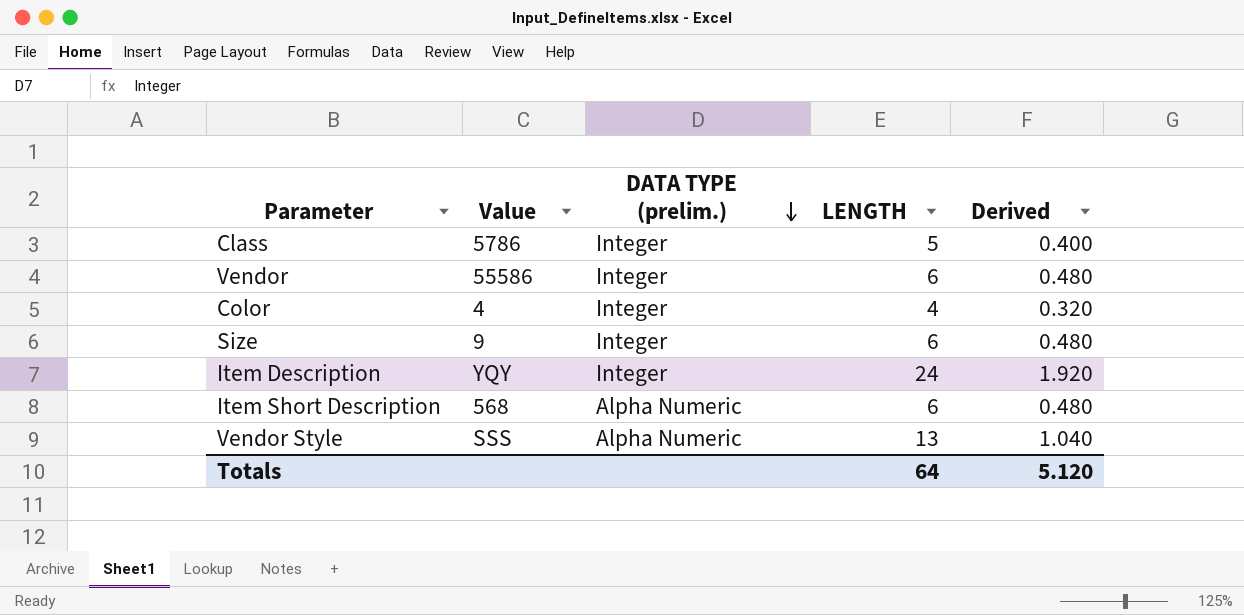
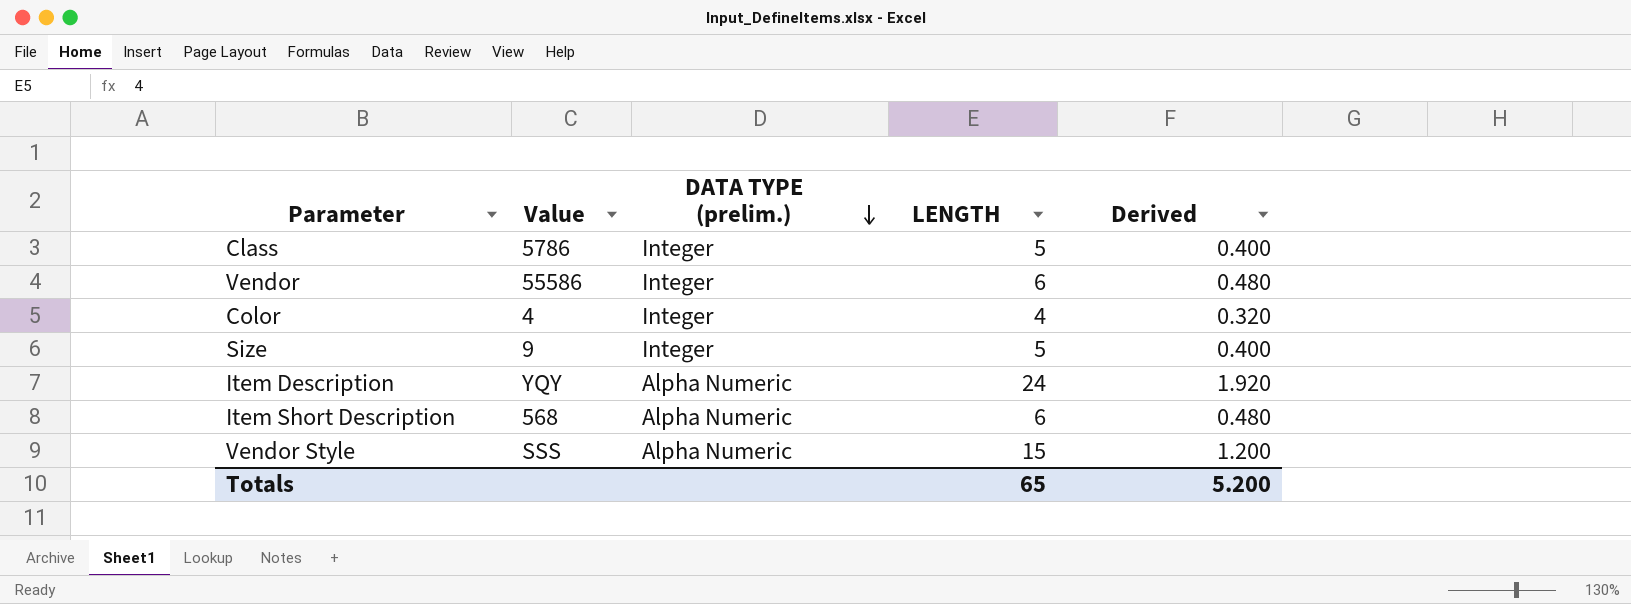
Size | LENGTH: 6 -> 5
Size | Derived: 0.480 -> 0.400
Item Description | DATA TYPE (prelim.): Integer -> Alpha Numeric
Vendor Style | LENGTH: 13 -> 15
Vendor Style | Derived: 1.040 -> 1.200
Totals | LENGTH: 64 -> 65
Totals | Derived: 5.120 -> 5.200

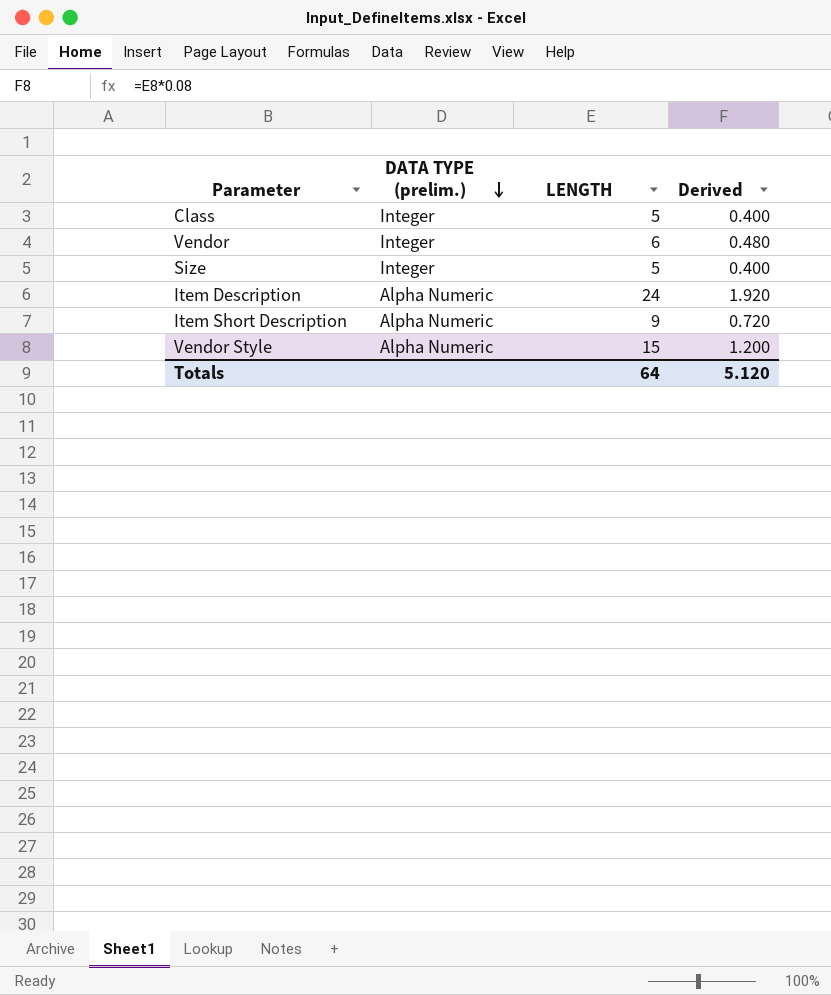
column Value | position: 2 -> none
row Color: 4 | Integer | 4 | 0.320 -> none
Item Short Description | LENGTH: 6 -> 9
Item Short Description | Derived: 0.480 -> 0.720
Totals | LENGTH: 65 -> 64
Totals | Derived: 5.200 -> 5.120

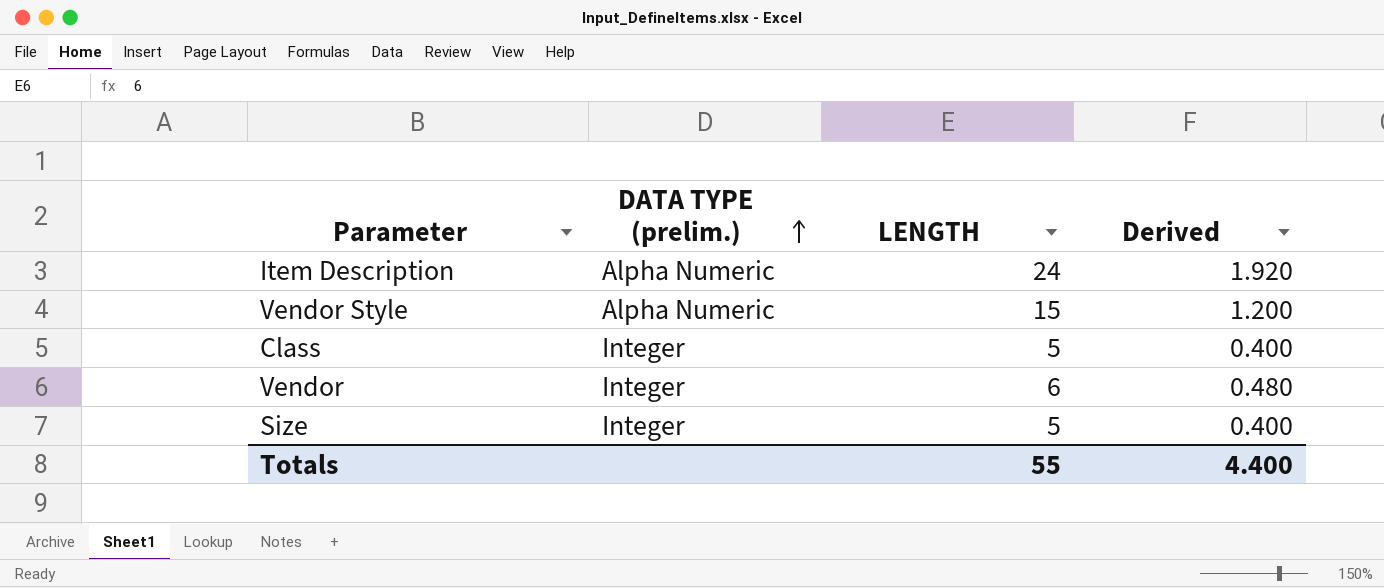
row order: DATA TYPE (prelim.) descending -> DATA TYPE (prelim.) ascending
row Item Short Description: Alpha Numeric | 9 | 0.720 -> none
Totals | LENGTH: 64 -> 55
Totals | Derived: 5.120 -> 4.400

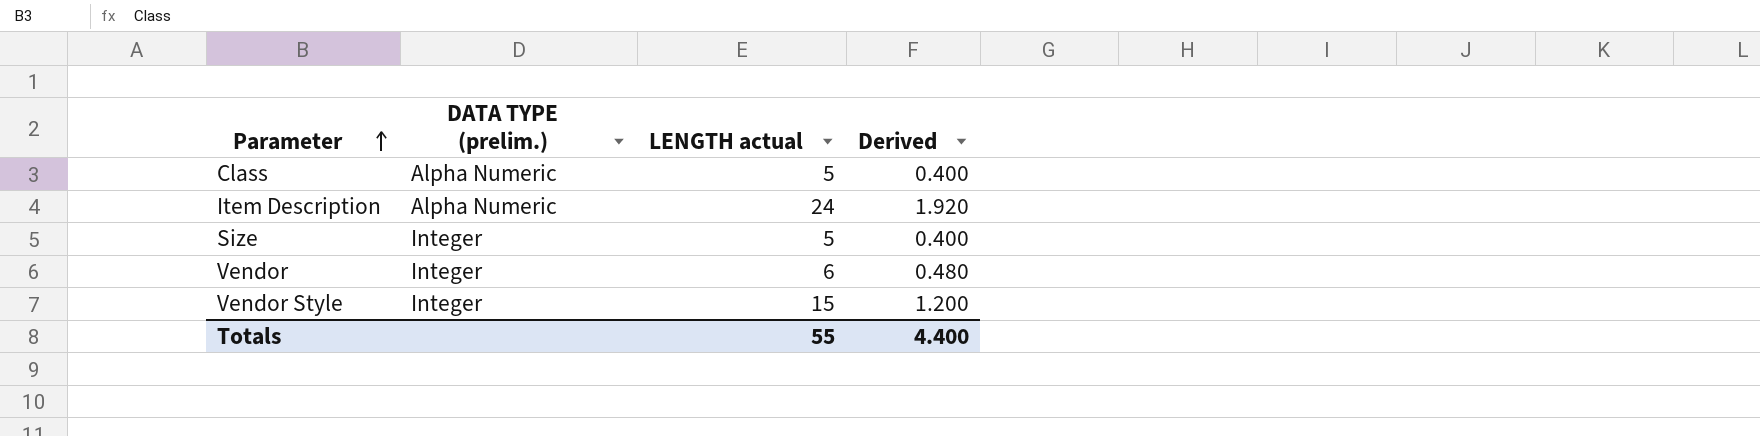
row order: DATA TYPE (prelim.) ascending -> Parameter ascending
column name: LENGTH -> LENGTH actual
Class | DATA TYPE (prelim.): Integer -> Alpha Numeric
Vendor Style | DATA TYPE (prelim.): Alpha Numeric -> Integer

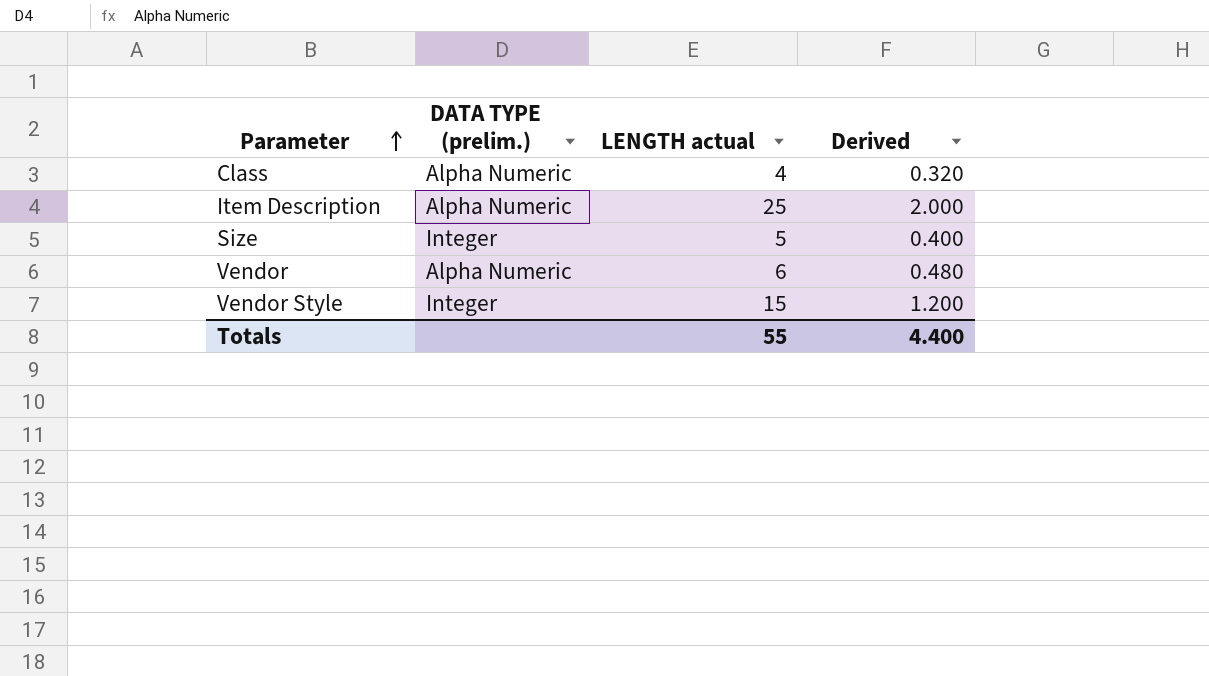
Class | LENGTH actual: 5 -> 4
Class | Derived: 0.400 -> 0.320
Item Description | LENGTH actual: 24 -> 25
Item Description | Derived: 1.920 -> 2.000
Vendor | DATA TYPE (prelim.): Integer -> Alpha Numeric

